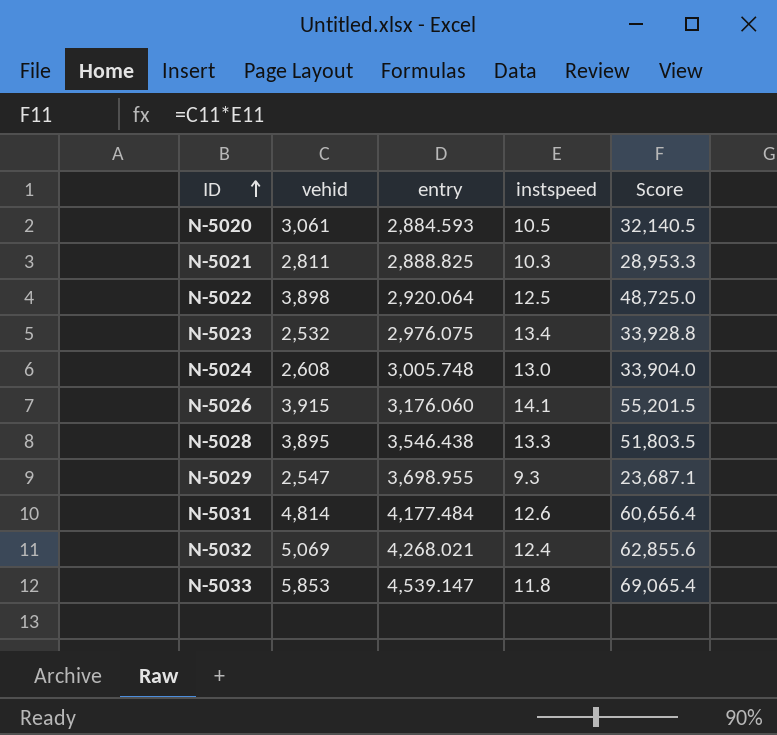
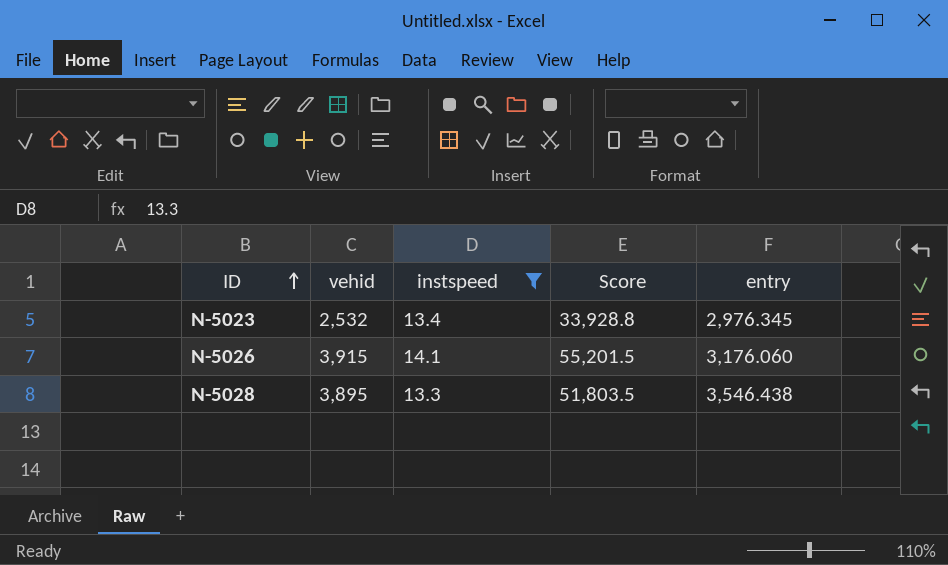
filter: none -> instspeed >= 13.3
column entry | position: 3 -> 5
N-5023 | entry: 2,976.075 -> 2,976.345

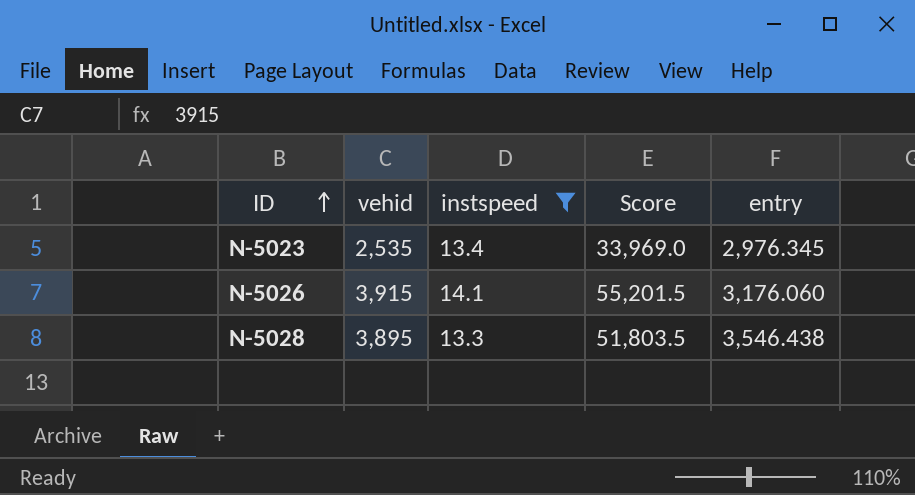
N-5023 | vehid: 2,532 -> 2,535
N-5023 | Score: 33,928.8 -> 33,969.0

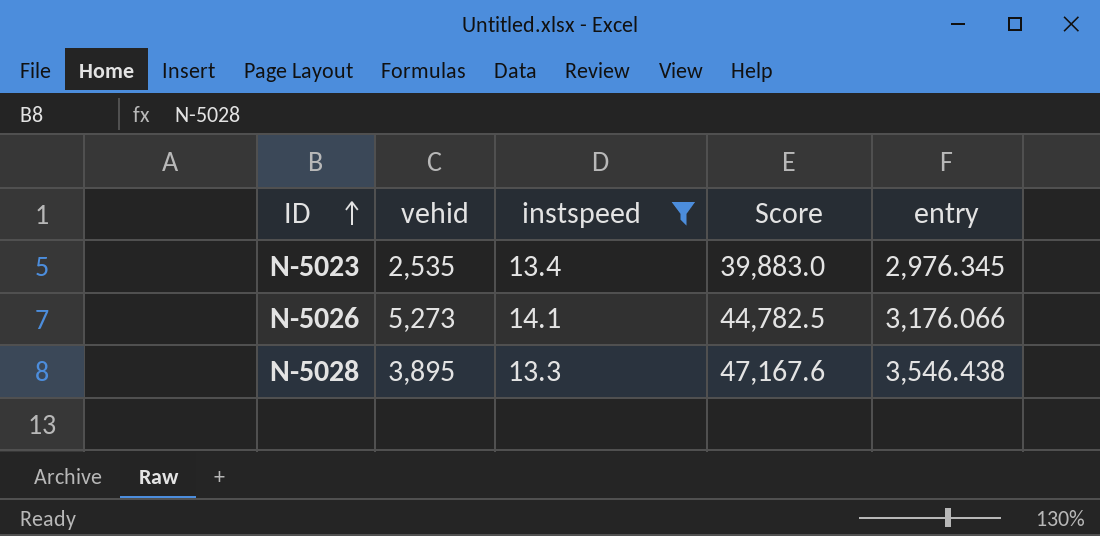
column Score | formula: [vehid] * [instspeed] -> [instspeed] * [entry]
N-5026 | vehid: 3,915 -> 5,273
N-5026 | entry: 3,176.060 -> 3,176.066

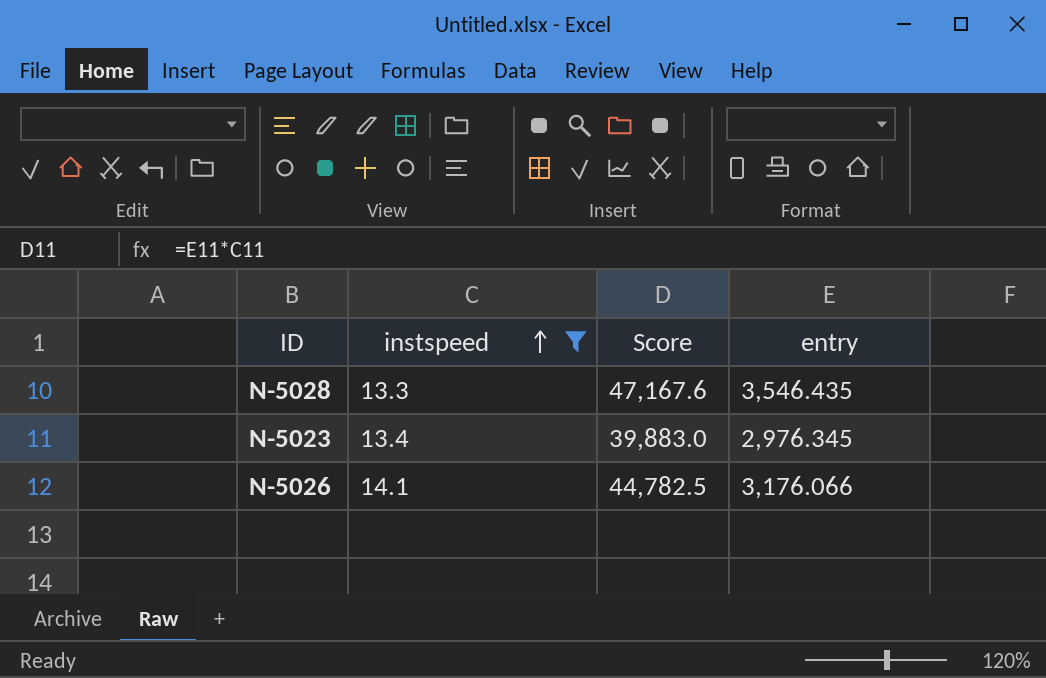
row order: ID ascending -> instspeed ascending
column vehid | position: 2 -> none
N-5028 | entry: 3,546.438 -> 3,546.435

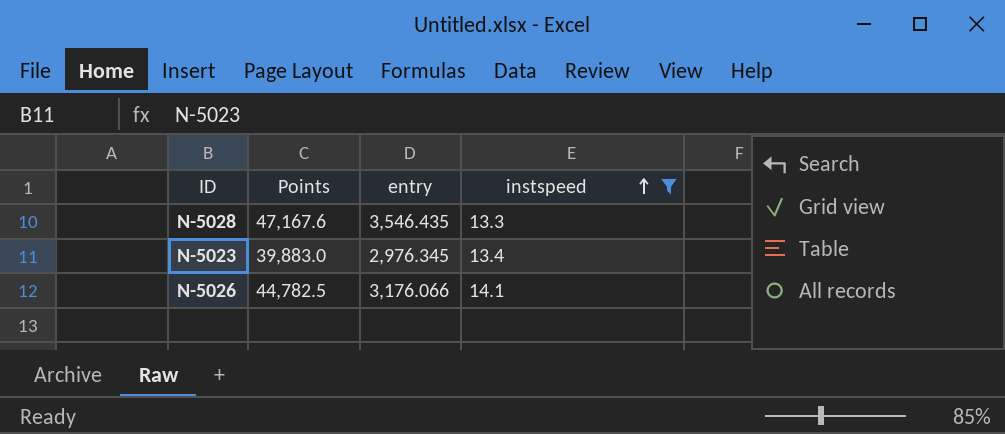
column name: Score -> Points
column instspeed | position: 2 -> 4

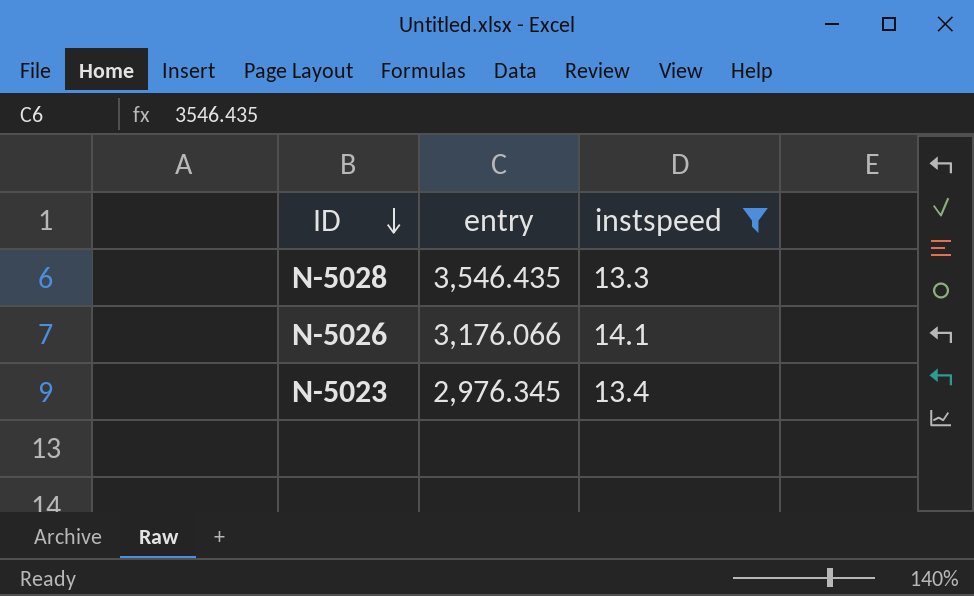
row order: instspeed ascending -> ID descending
column Points | formula: [entry] * [instspeed] -> none

